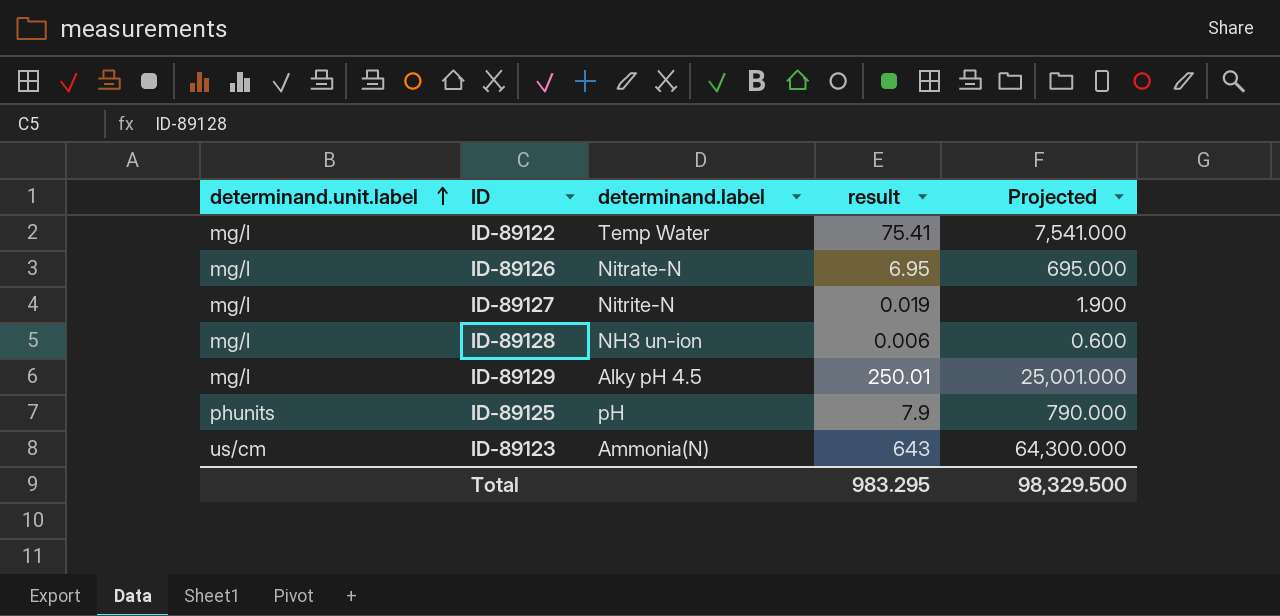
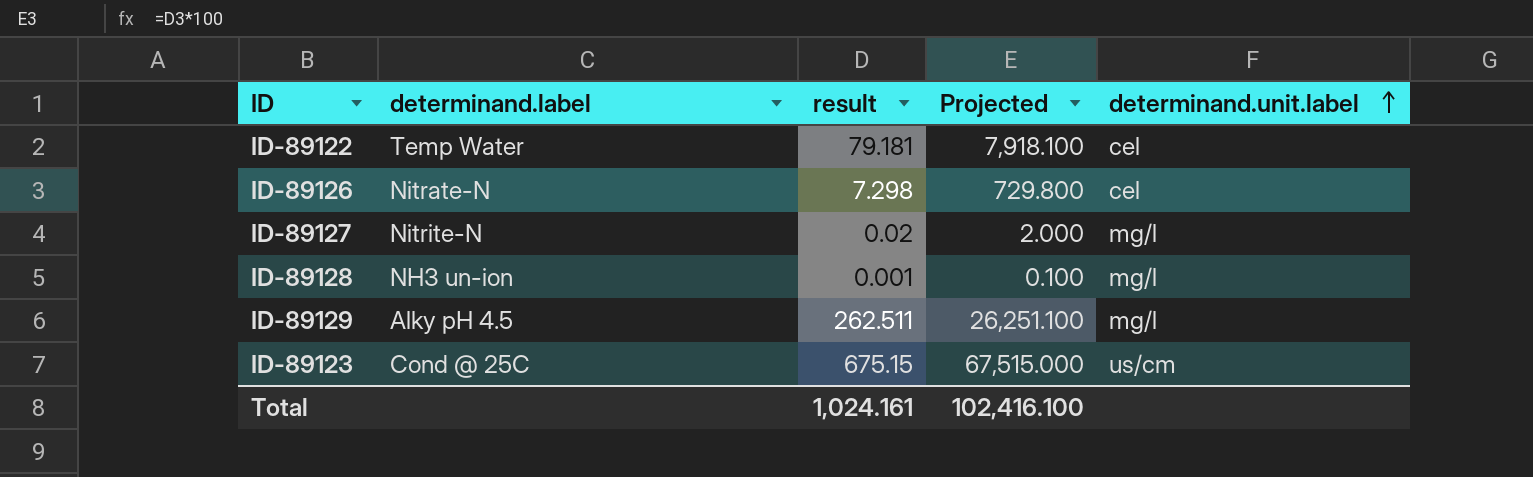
column determinand.unit.label | position: 1 -> 5
row ID-89125: phunits | pH | 7.9 | 790.000 -> none
ID-89122 | result: 75.41 -> 79.181
ID-89122 | Projected: 7,541.000 -> 7,918.100
ID-89122 | determinand.unit.label: mg/l -> cel
ID-89126 | result: 6.95 -> 7.298
ID-89126 | Projected: 695.000 -> 729.800
ID-89126 | determinand.unit.label: mg/l -> cel
ID-89127 | result: 0.019 -> 0.02
ID-89127 | Projected: 1.900 -> 2.000
ID-89128 | result: 0.006 -> 0.001
ID-89128 | Projected: 0.600 -> 0.100
ID-89129 | result: 250.01 -> 262.511
ID-89129 | Projected: 25,001.000 -> 26,251.100
ID-89123 | determinand.label: Ammonia(N) -> Cond @ 25C
ID-89123 | result: 643 -> 675.15
ID-89123 | Projected: 64,300.000 -> 67,515.000
Total | result: 983.295 -> 1,024.161
Total | Projected: 98,329.500 -> 102,416.100

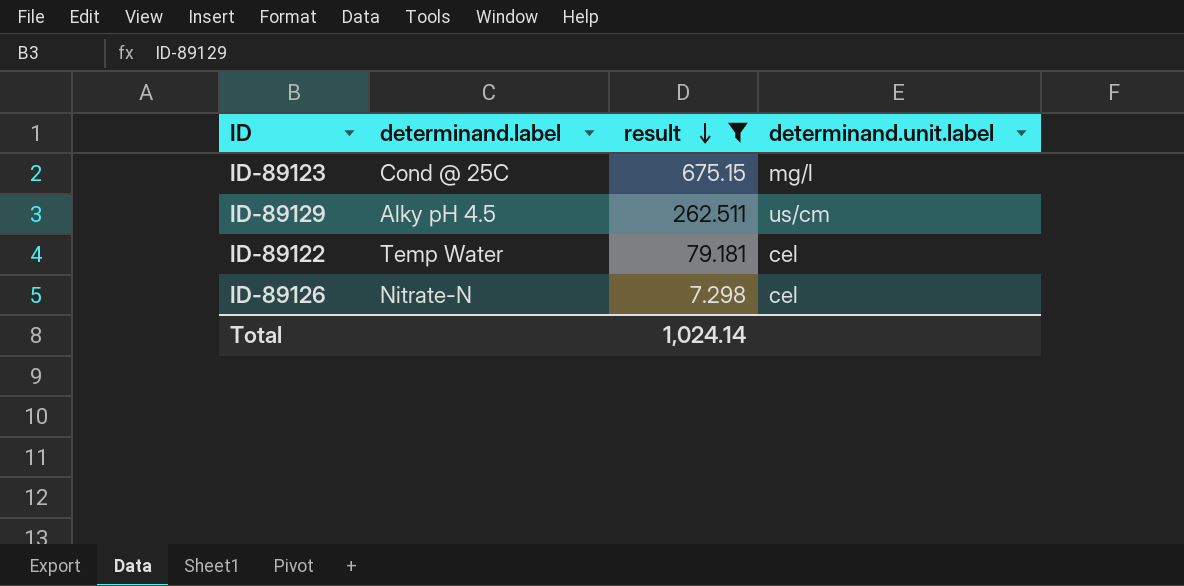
filter: none -> result >= 7.298
row order: determinand.unit.label ascending -> result descending
column Projected | formula: [result] * 100 -> none
ID-89123 | determinand.unit.label: us/cm -> mg/l
ID-89129 | determinand.unit.label: mg/l -> us/cm
Total | result: 1,024.161 -> 1,024.14

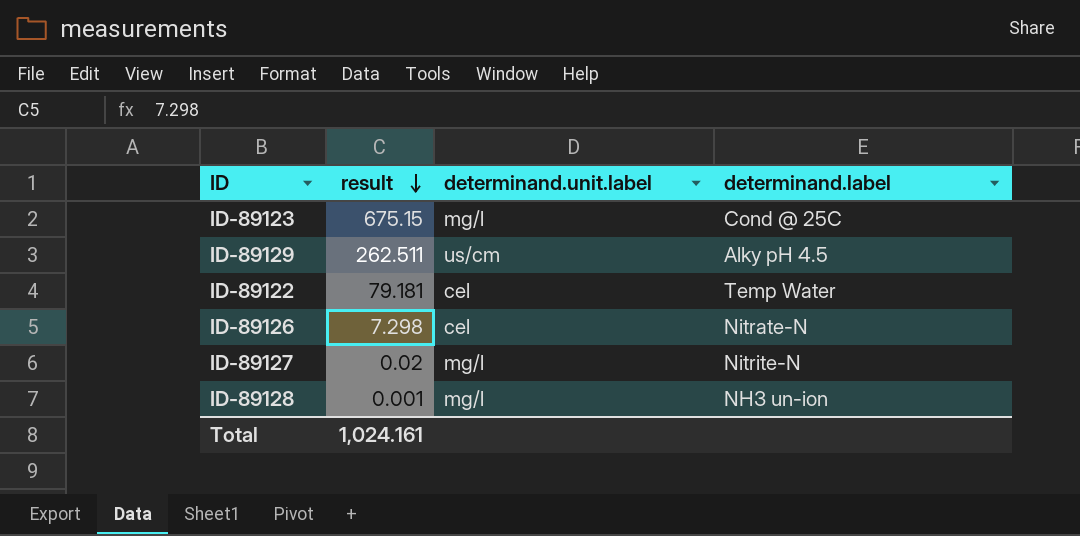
filter: result >= 7.298 -> none
column determinand.label | position: 2 -> 4
Total | result: 1,024.14 -> 1,024.161

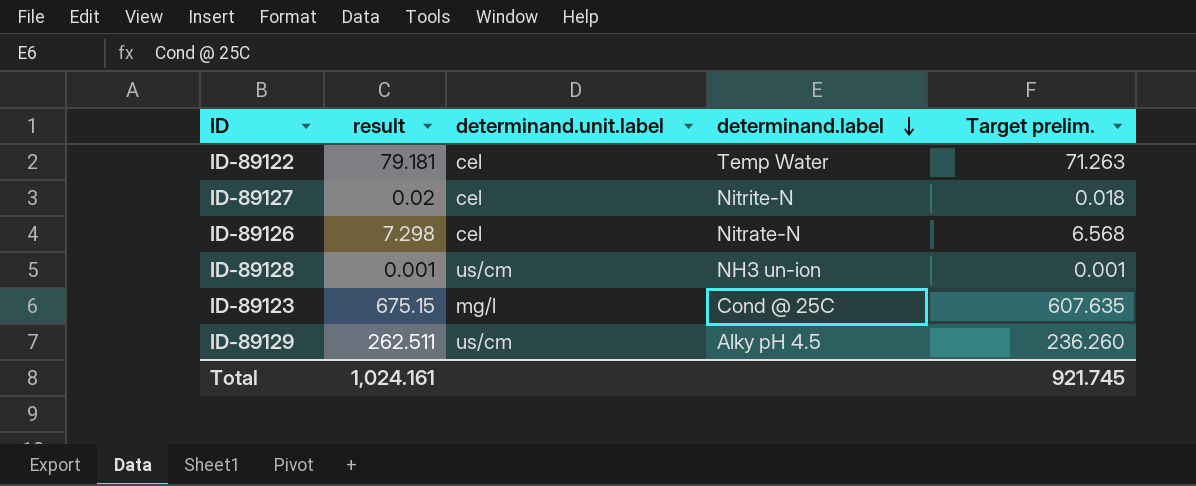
row order: result descending -> determinand.label descending
column Target prelim. | formula: none -> [result] * 0.9
ID-89127 | determinand.unit.label: mg/l -> cel
ID-89128 | determinand.unit.label: mg/l -> us/cm

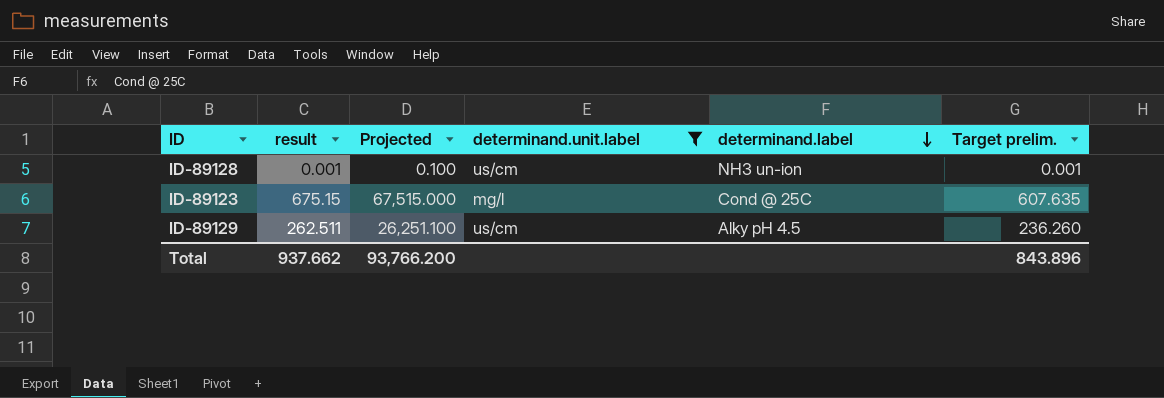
filter: none -> determinand.unit.label != cel
column Projected | formula: none -> [result] * 100
Total | result: 1,024.161 -> 937.662
Total | Target prelim.: 921.745 -> 843.896

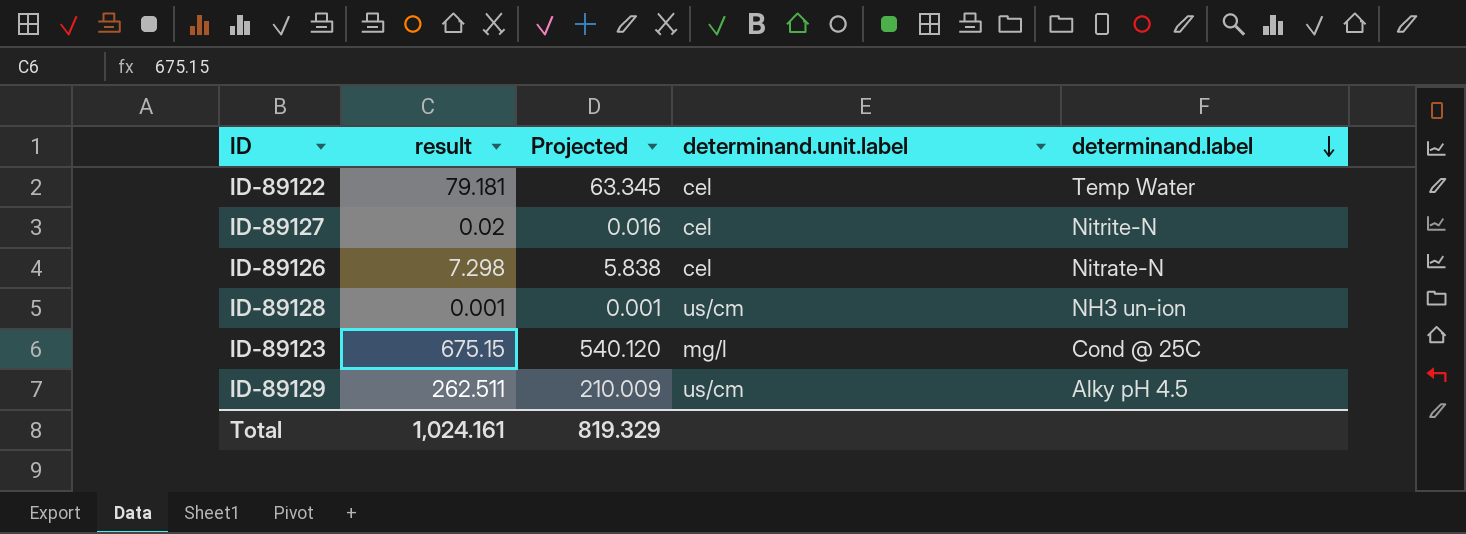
filter: determinand.unit.label != cel -> none
column Target prelim. | formula: [result] * 0.9 -> none
column Projected | formula: [result] * 100 -> [result] * 0.8
Total | result: 937.662 -> 1,024.161
Total | Projected: 93,766.200 -> 819.329

